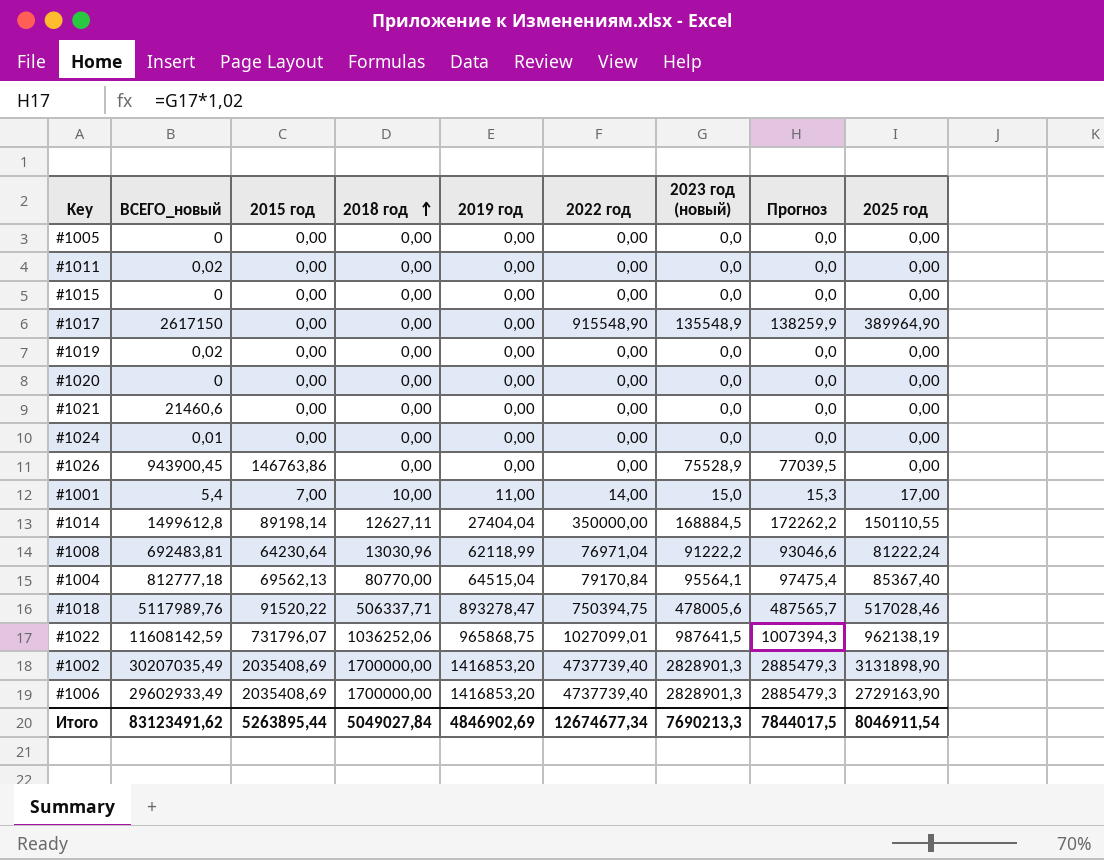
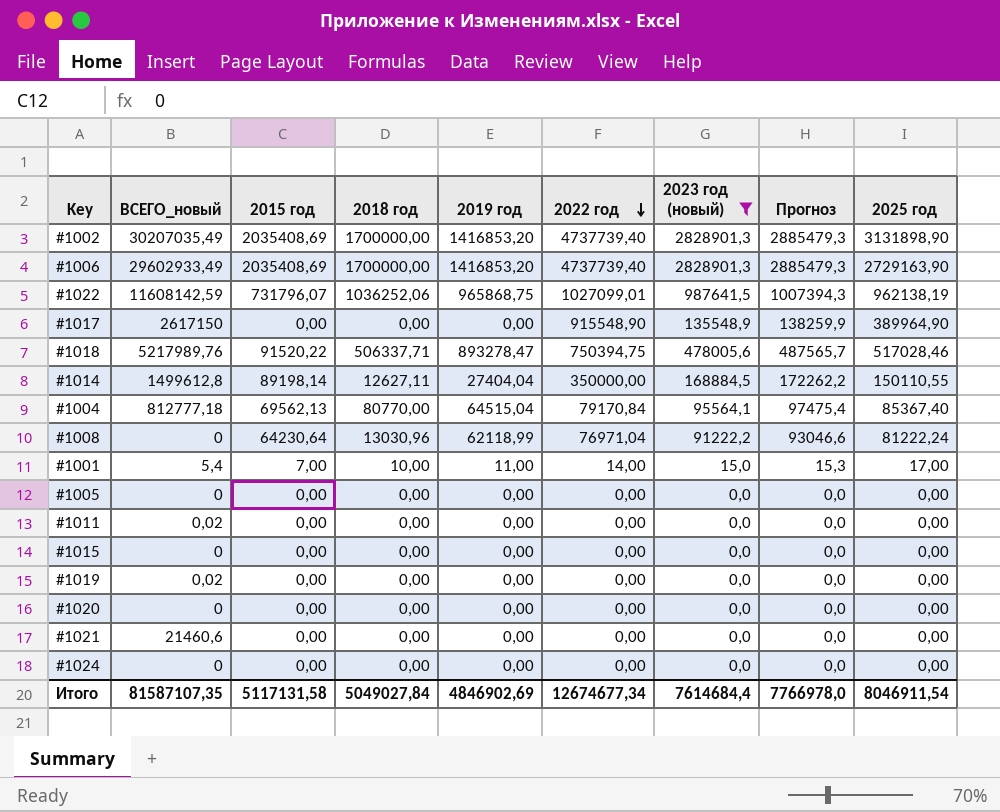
filter: none -> 2023 год (новый) != 75528,9
row order: 2018 год ascending -> 2022 год descending
#1018 | ВСЕГО_новый: 5117989,76 -> 5217989,76
#1008 | ВСЕГО_новый: 692483,81 -> 0
#1024 | ВСЕГО_новый: 0,01 -> 0
Итого | ВСЕГО_новый: 83123491,62 -> 81587107,35
Итого | 2015 год: 5263895,44 -> 5117131,58
Итого | 2023 год (новый): 7690213,3 -> 7614684,4
Итого | Прогноз: 7844017,5 -> 7766978,0

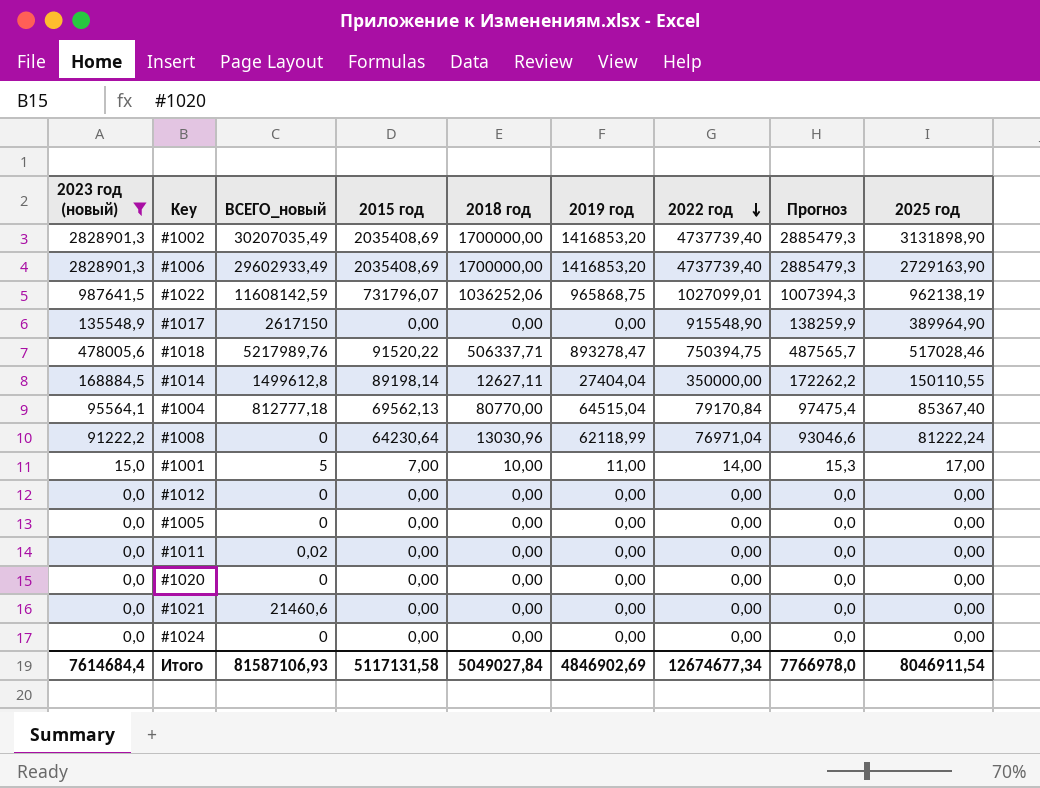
column 2023 год (новый) | position: 7 -> 1
row #1015: 0 | 0,00 | 0,00 | 0,00 | 0,00 | 0,0 | 0,0 | 0,00 -> none
row #1019: 0,02 | 0,00 | 0,00 | 0,00 | 0,00 | 0,0 | 0,0 | 0,00 -> none
#1001 | ВСЕГО_новый: 5,4 -> 5
row #1012: none -> 0,0 | 0 | 0,00 | 0,00 | 0,00 | 0,00 | 0,0 | 0,00
Итого | ВСЕГО_новый: 81587107,35 -> 81587106,93

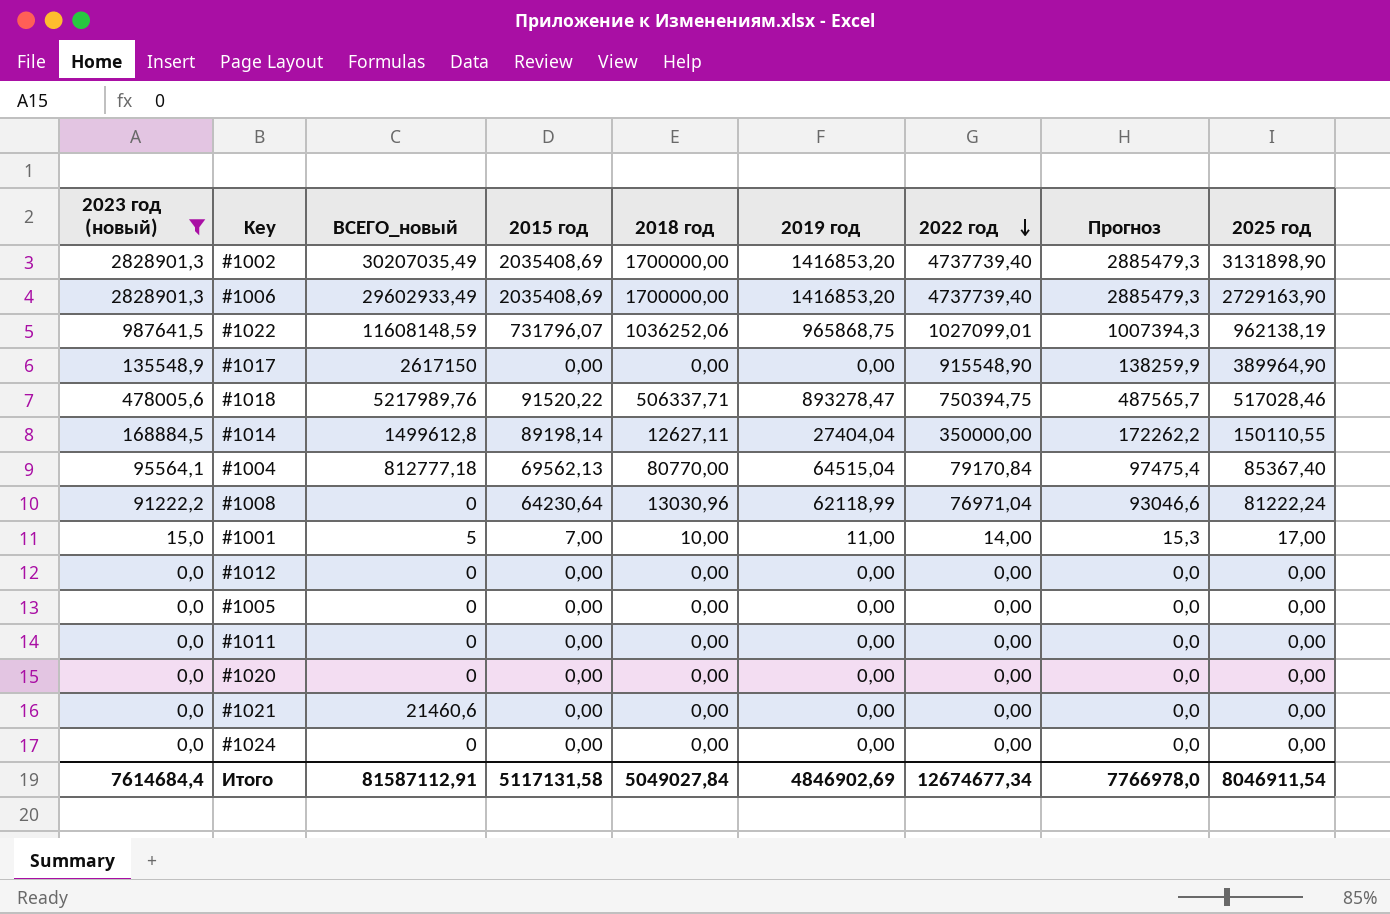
#1022 | ВСЕГО_новый: 11608142,59 -> 11608148,59
#1011 | ВСЕГО_новый: 0,02 -> 0
Итого | ВСЕГО_новый: 81587106,93 -> 81587112,91

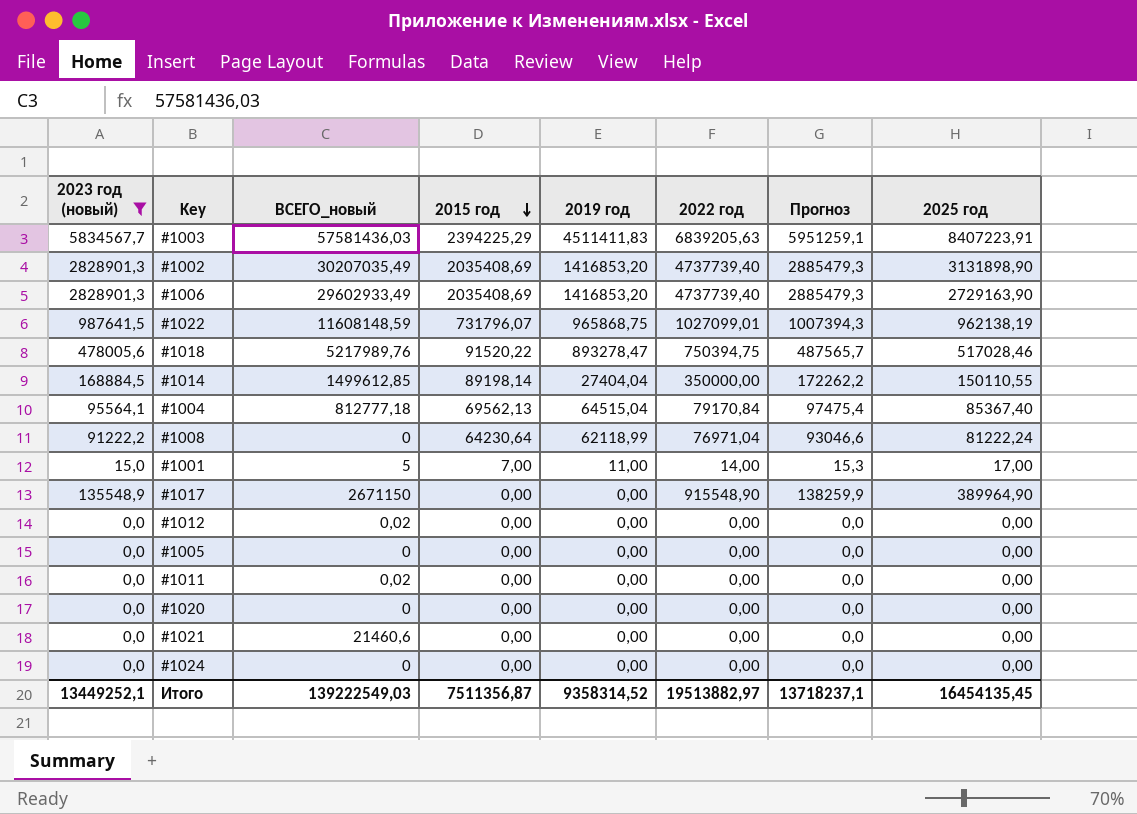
row order: 2022 год descending -> 2015 год descending
column 2018 год | position: 5 -> none
row #1003: none -> 5834567,7 | 57581436,03 | 2394225,29 | 4511411,83 | 6839205,63 | 5951259,1 | 8407223,91
#1014 | ВСЕГО_новый: 1499612,8 -> 1499612,85
#1017 | ВСЕГО_новый: 2617150 -> 2671150
#1012 | ВСЕГО_новый: 0 -> 0,02
#1011 | ВСЕГО_новый: 0 -> 0,02
Итого | 2023 год (новый): 7614684,4 -> 13449252,1
Итого | ВСЕГО_новый: 81587112,91 -> 139222549,03
Итого | 2015 год: 5117131,58 -> 7511356,87
Итого | 2019 год: 4846902,69 -> 9358314,52
Итого | 2022 год: 12674677,34 -> 19513882,97
Итого | Прогноз: 7766978,0 -> 13718237,1
Итого | 2025 год: 8046911,54 -> 16454135,45

